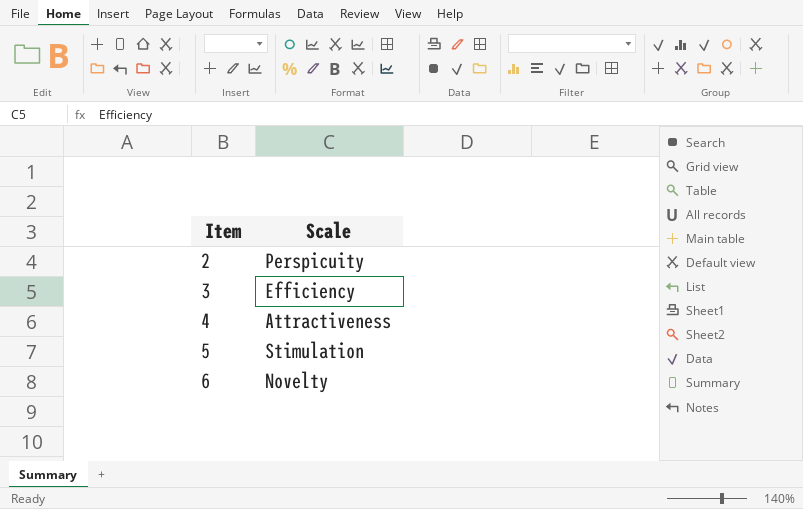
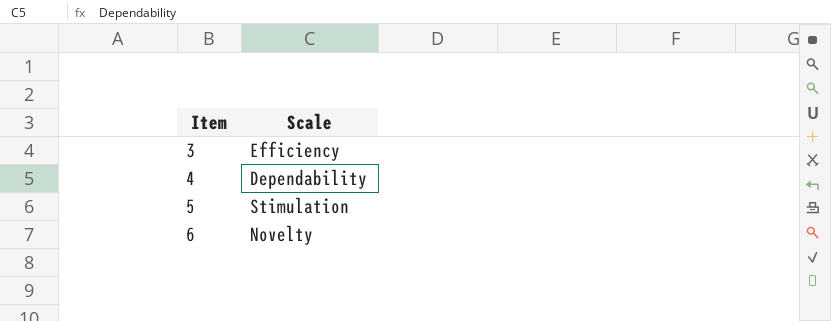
row 2: Perspicuity -> none
4 | Scale: Attractiveness -> Dependability

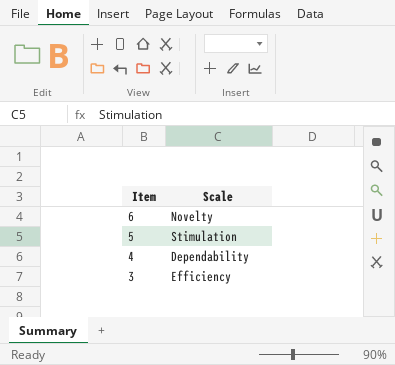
row order: Item ascending -> Item descending

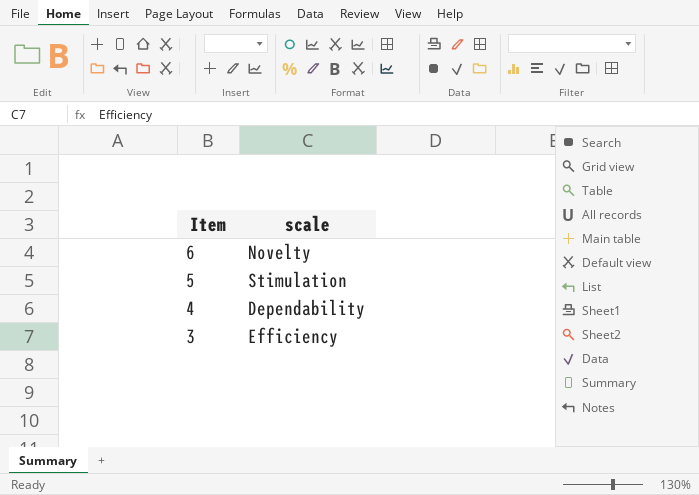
column name: Scale -> scale

